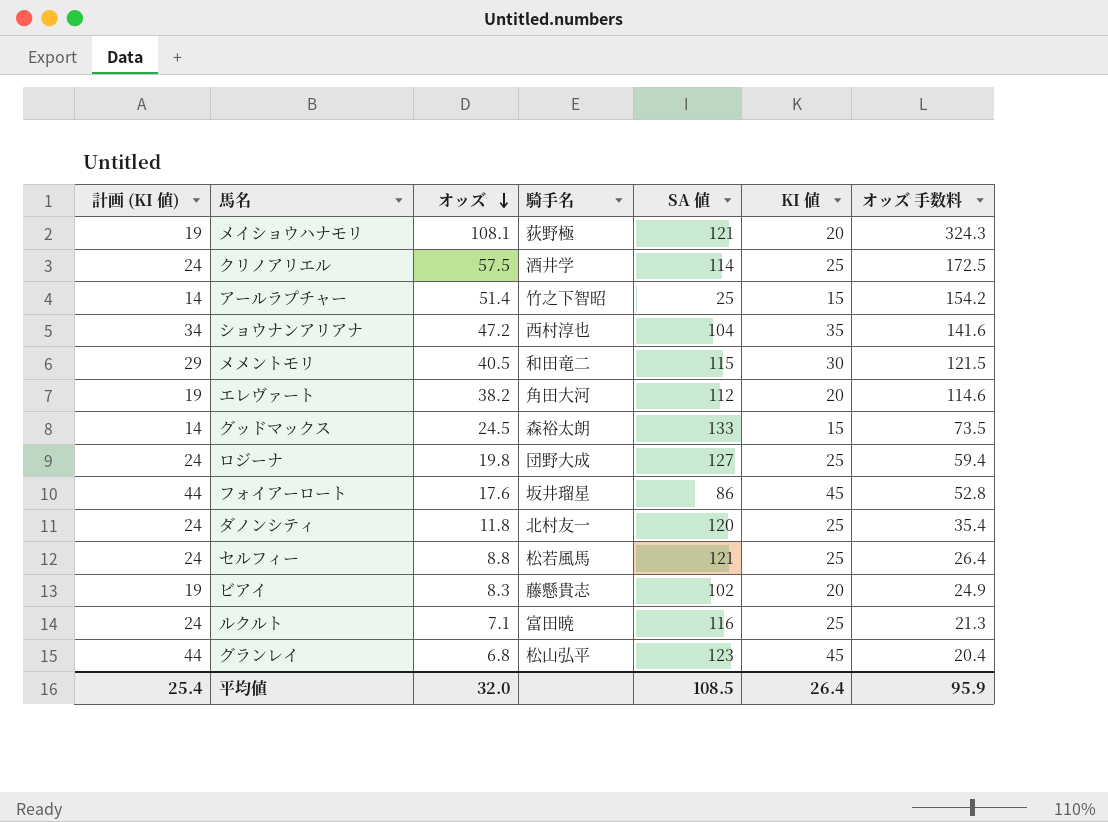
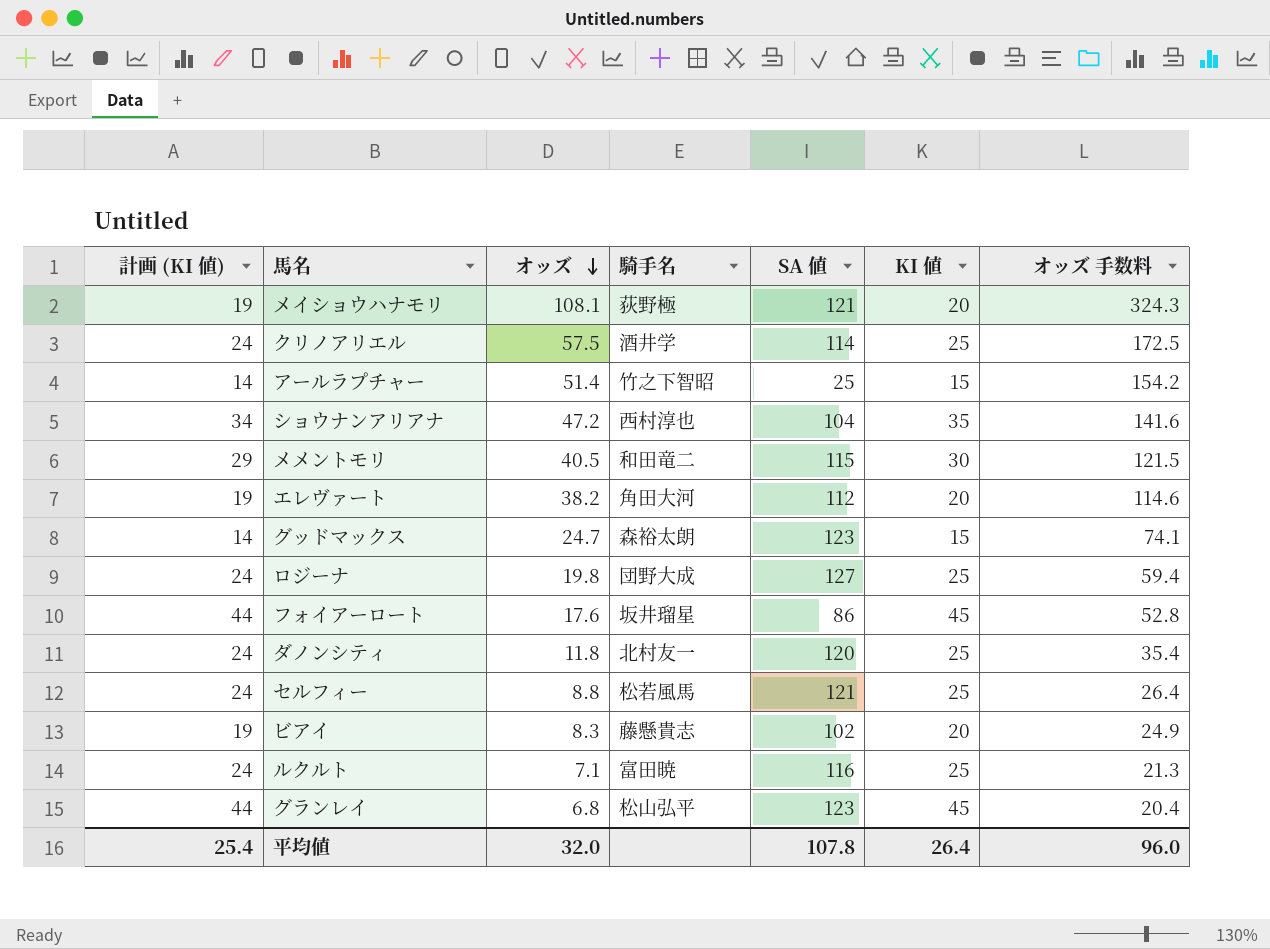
グッドマックス | オッズ: 24.5 -> 24.7
グッドマックス | SA 値: 133 -> 123
グッドマックス | オッズ 手数料: 73.5 -> 74.1
平均値 | SA 値: 108.5 -> 107.8
平均値 | オッズ 手数料: 95.9 -> 96.0

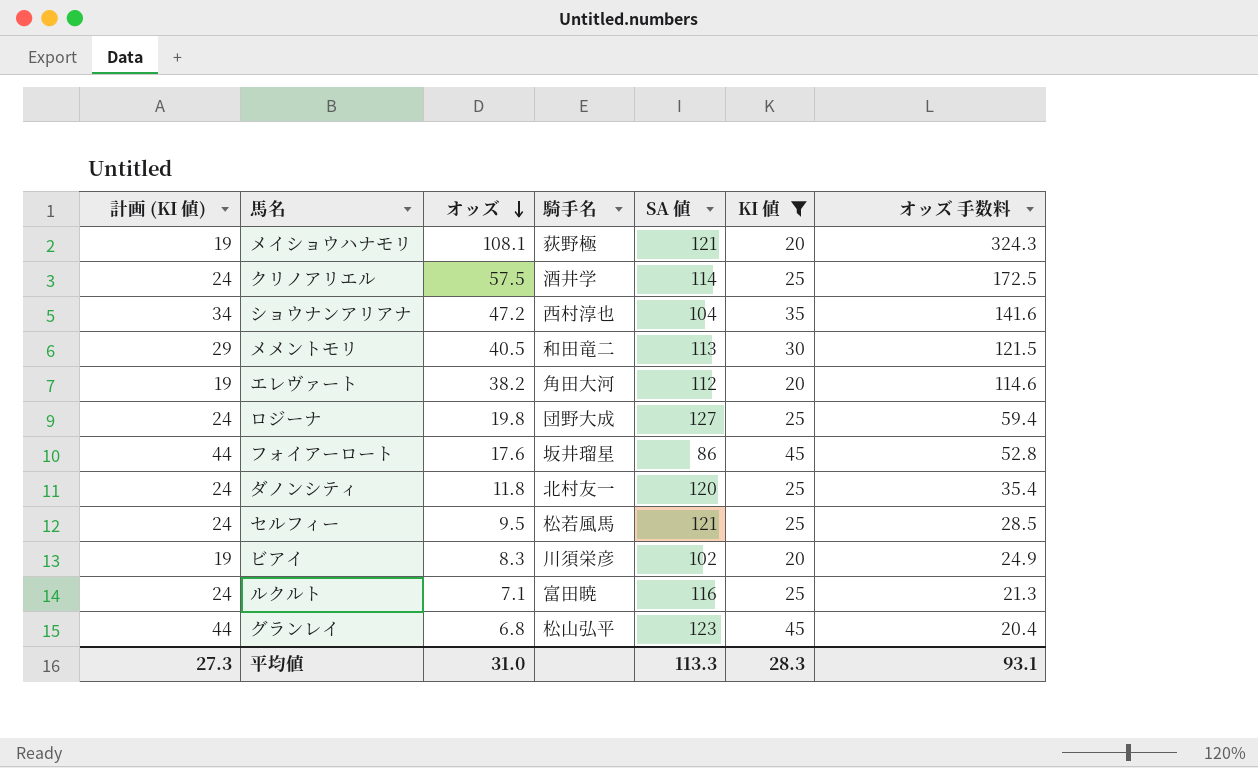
filter: none -> KI 値 != 15
メメントモリ | SA 値: 115 -> 113
セルフィー | オッズ: 8.8 -> 9.5
セルフィー | オッズ 手数料: 26.4 -> 28.5
ビアイ | 騎手名: 藤懸貴志 -> 川須栄彦
平均値 | 計画 (KI 値): 25.4 -> 27.3
平均値 | オッズ: 32.0 -> 31.0
平均値 | SA 値: 107.8 -> 113.3
平均値 | KI 値: 26.4 -> 28.3
平均値 | オッズ 手数料: 96.0 -> 93.1

